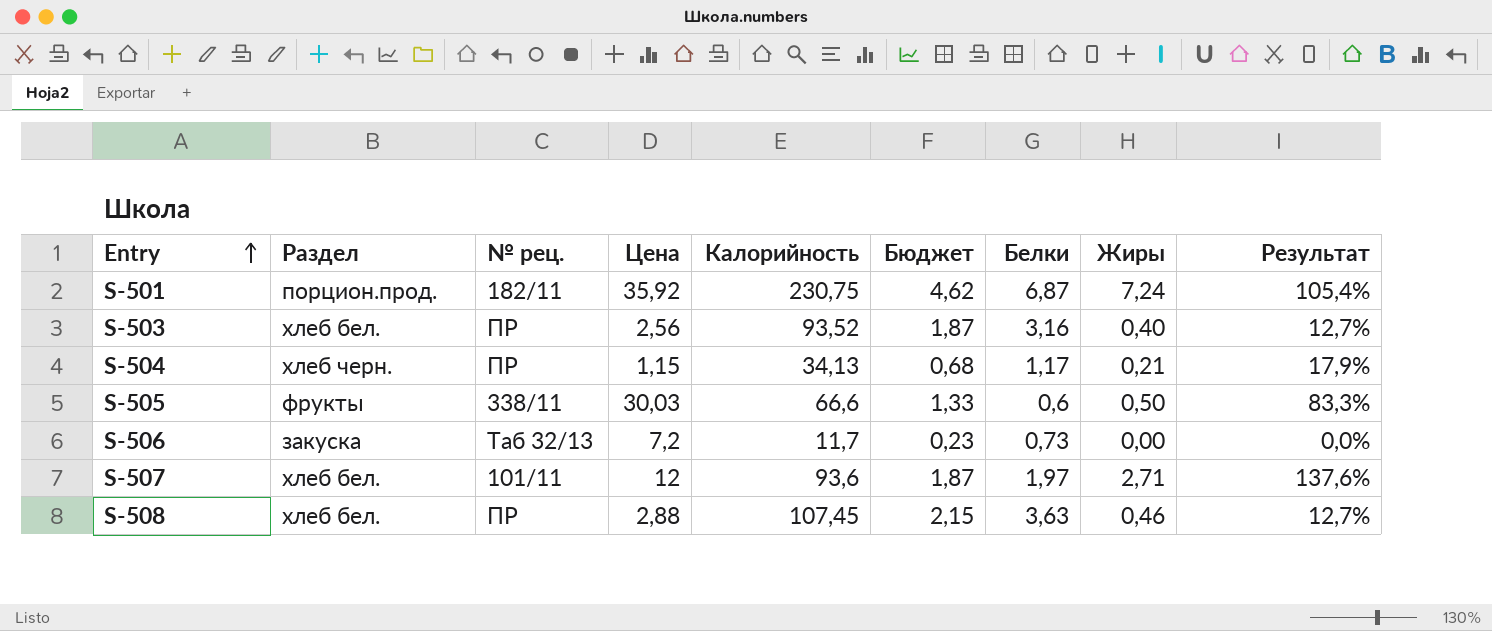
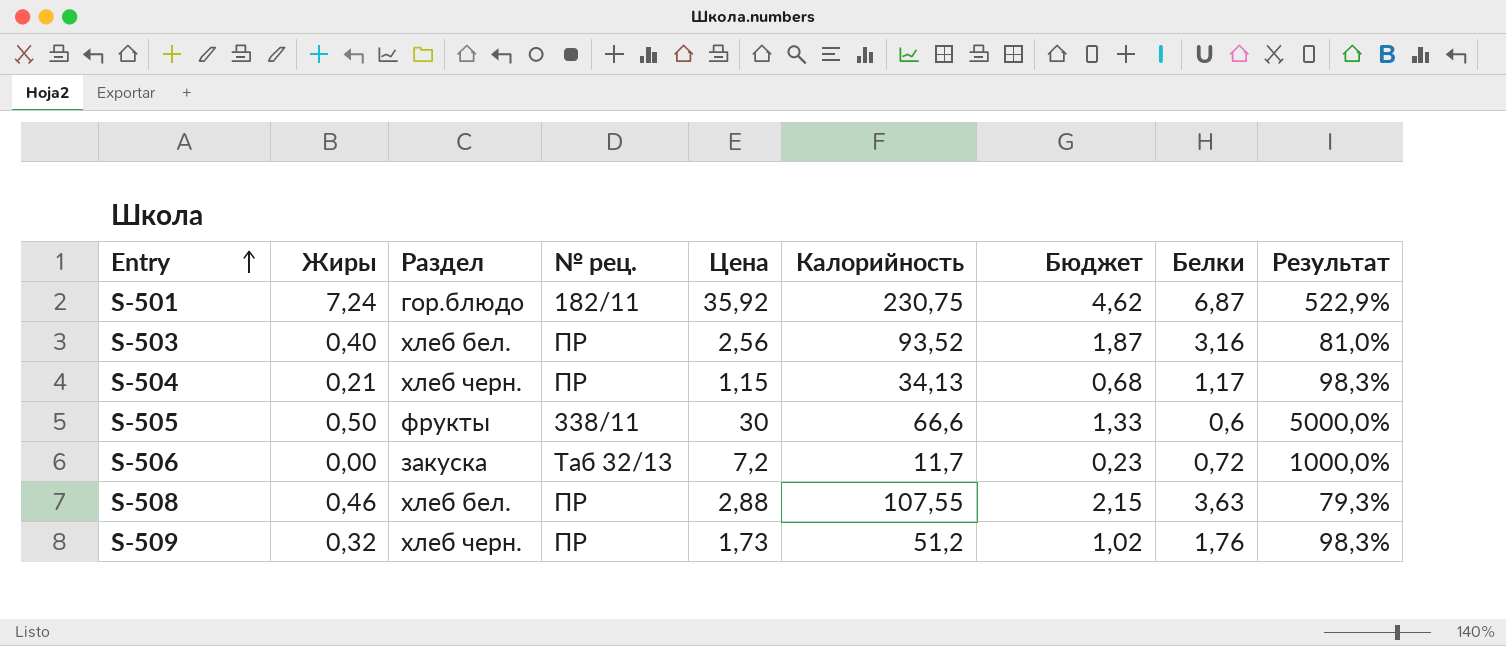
column Жиры | position: 8 -> 2
column Результат | formula: [Жиры] / [Белки] -> [Цена] / [Белки]
row S-507: хлеб бел. | 101/11 | 12 | 93,6 | 1,87 | 1,97 | 2,71 | 137,6% -> none
S-501 | Раздел: порцион.прод. -> гор.блюдо
S-505 | Цена: 30,03 -> 30
S-506 | Белки: 0,73 -> 0,72
S-508 | Калорийность: 107,45 -> 107,55
row S-509: none -> 0,32 | хлеб черн. | ПР | 1,73 | 51,2 | 1,02 | 1,76 | 98,3%

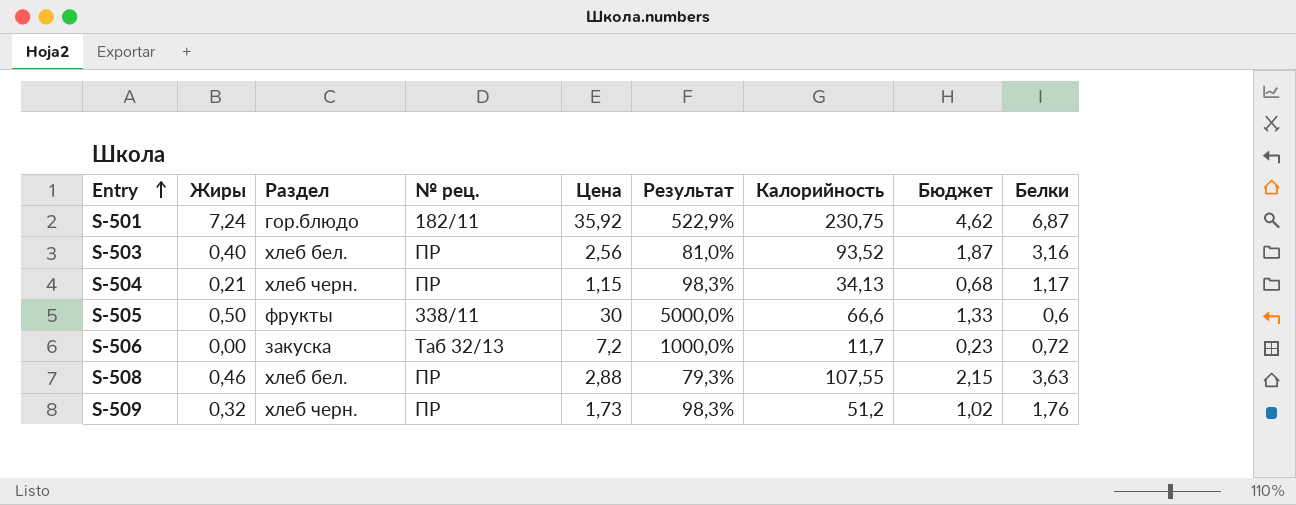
column Результат | position: 9 -> 6

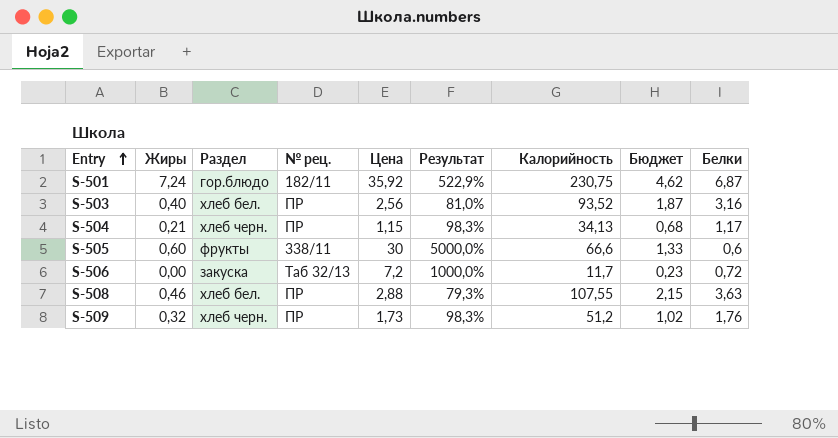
S-505 | Жиры: 0,50 -> 0,60

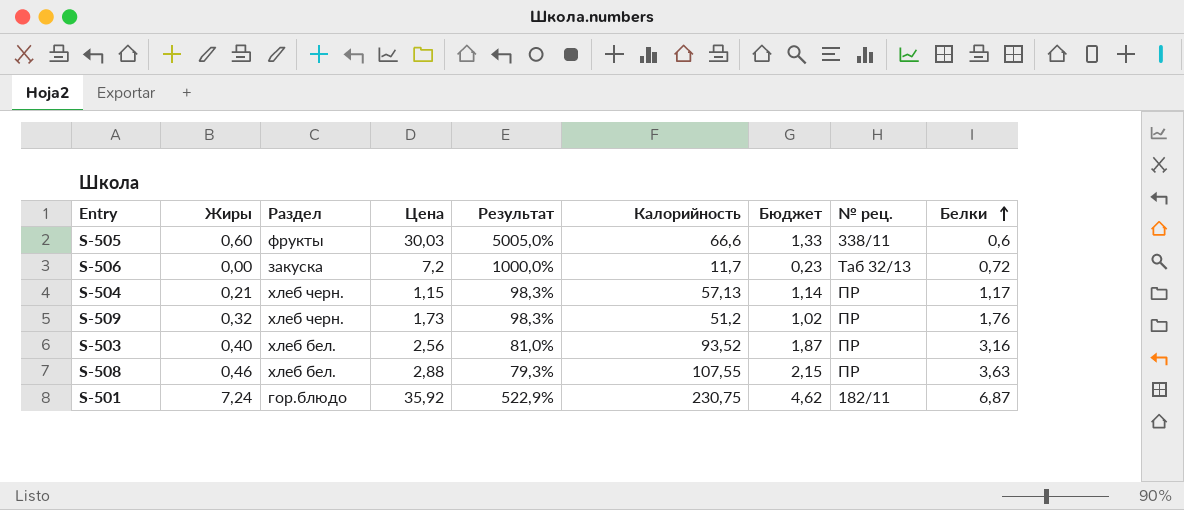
row order: Entry ascending -> Белки ascending
column № рец. | position: 4 -> 8
S-505 | Цена: 30 -> 30,03
S-505 | Результат: 5000,0% -> 5005,0%
S-504 | Калорийность: 34,13 -> 57,13
S-504 | Бюджет: 0,68 -> 1,14

